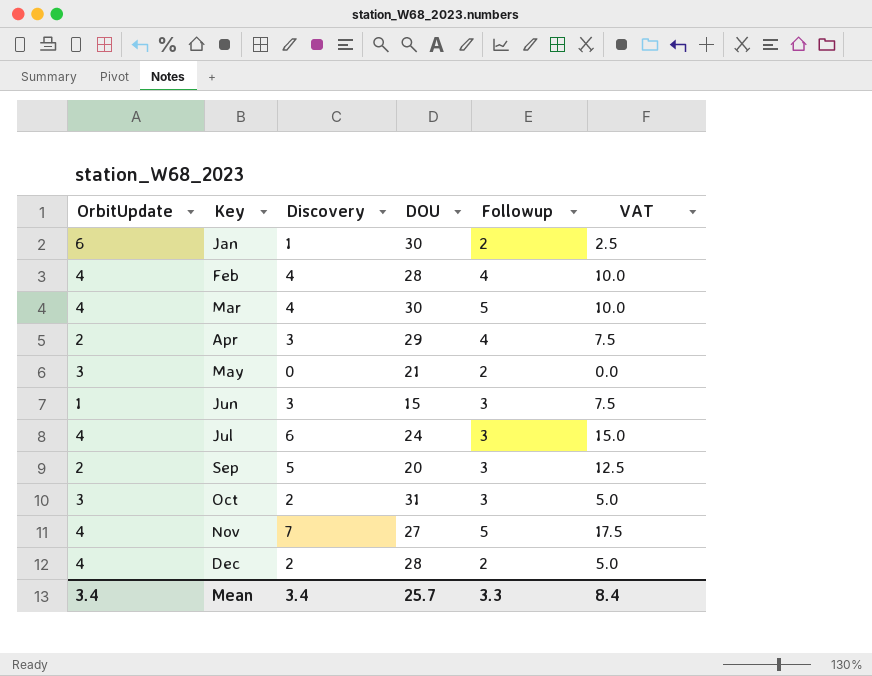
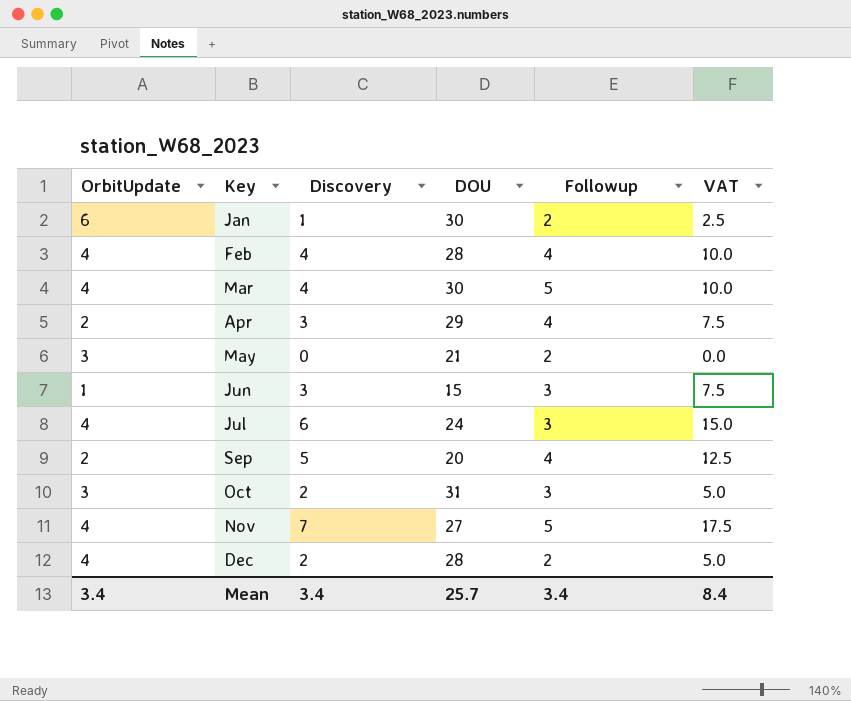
Sep | Followup: 3 -> 4
Mean | Followup: 3.3 -> 3.4

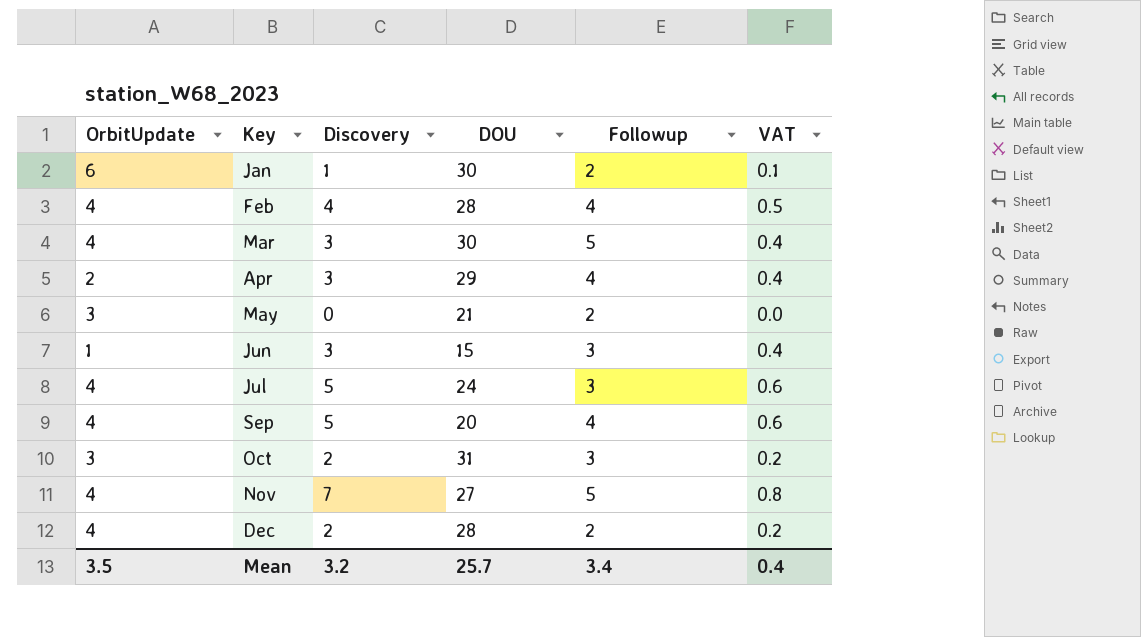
column VAT | formula: [Discovery] * 2.5 -> [Discovery] * 0.12
Mar | Discovery: 4 -> 3
Jul | Discovery: 6 -> 5
Sep | OrbitUpdate: 2 -> 4
Mean | OrbitUpdate: 3.4 -> 3.5
Mean | Discovery: 3.4 -> 3.2
Mean | VAT: 8.4 -> 0.4

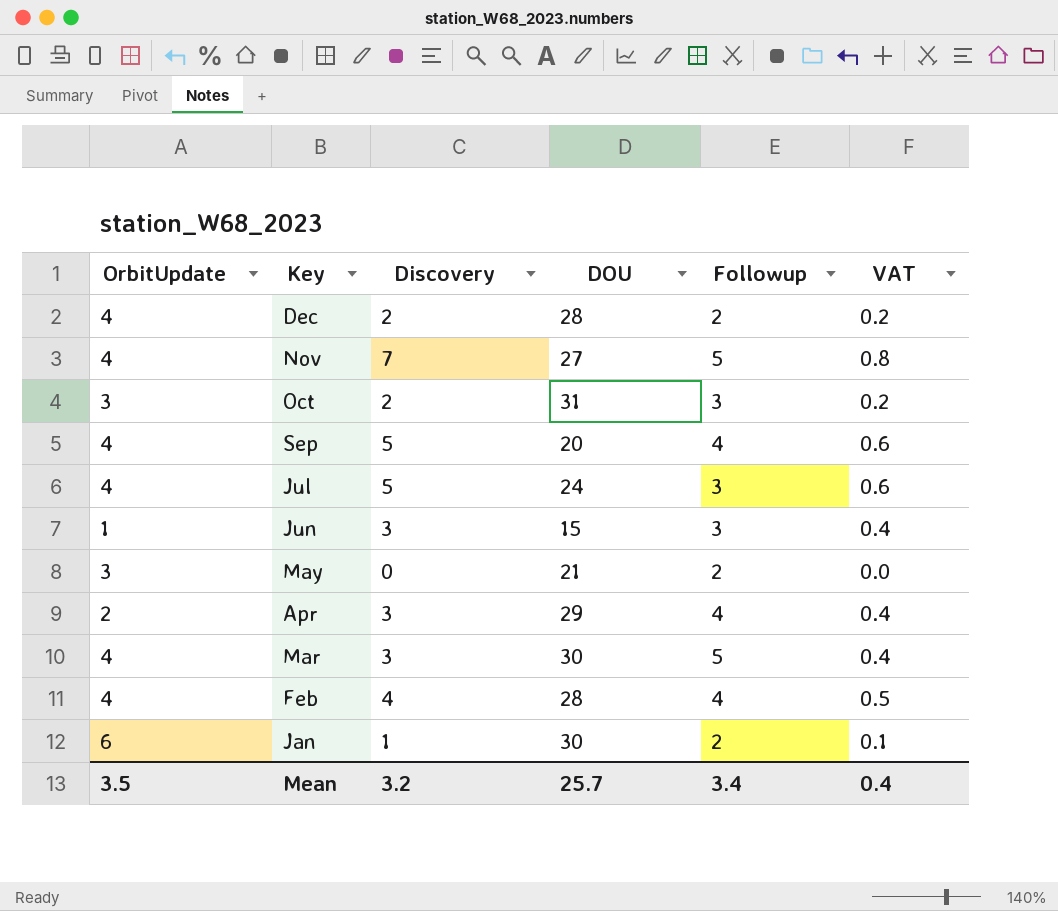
row order: Key ascending -> Key descending

